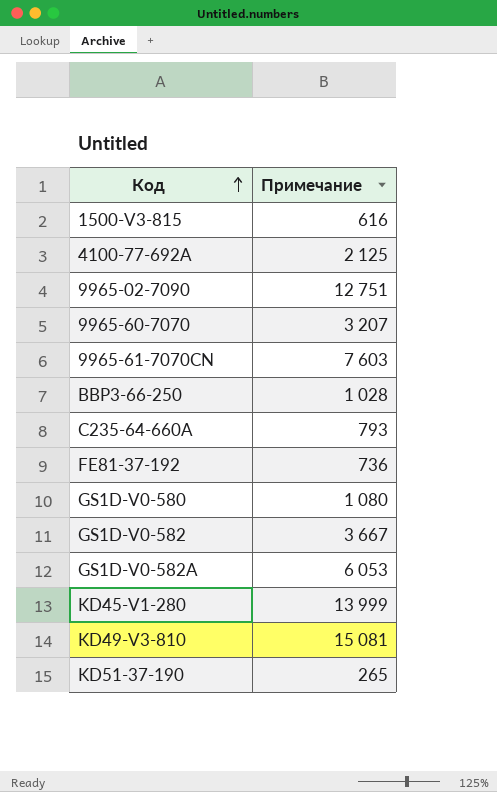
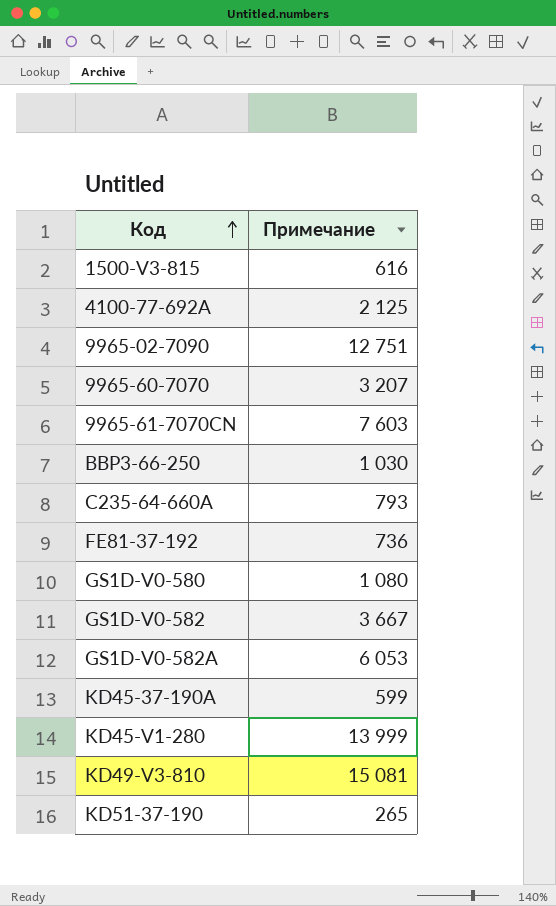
BBP3-66-250 | Примечание: 1 028 -> 1 030
row KD45-37-190A: none -> 599

